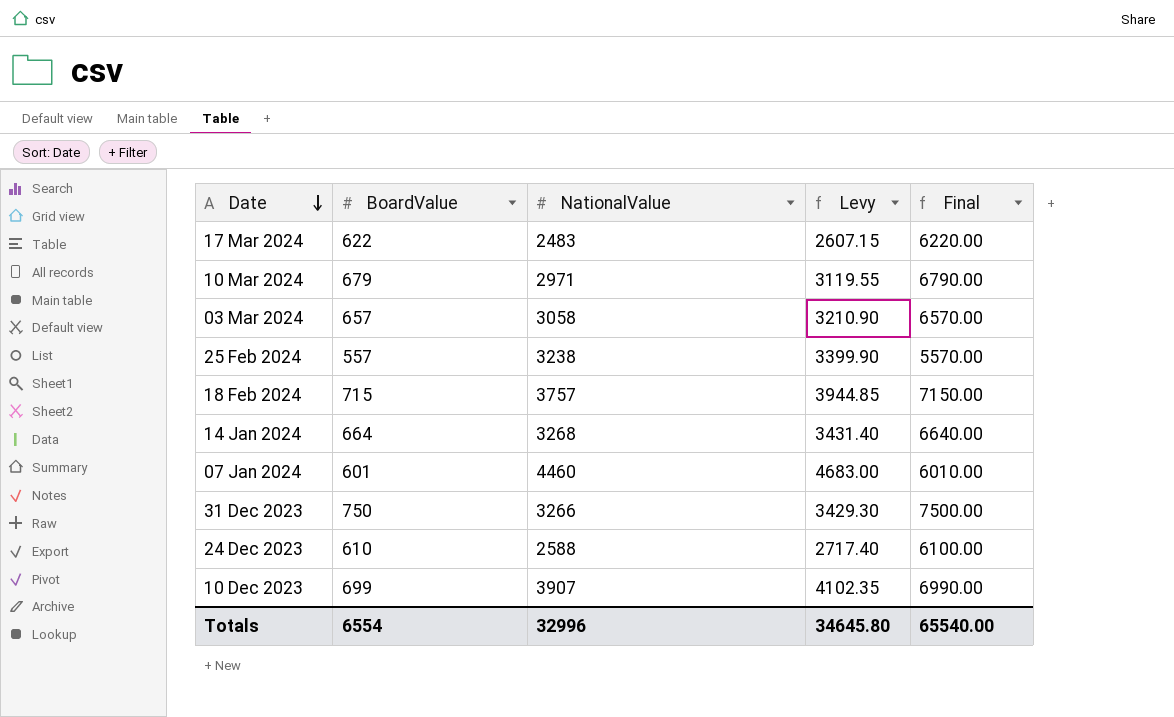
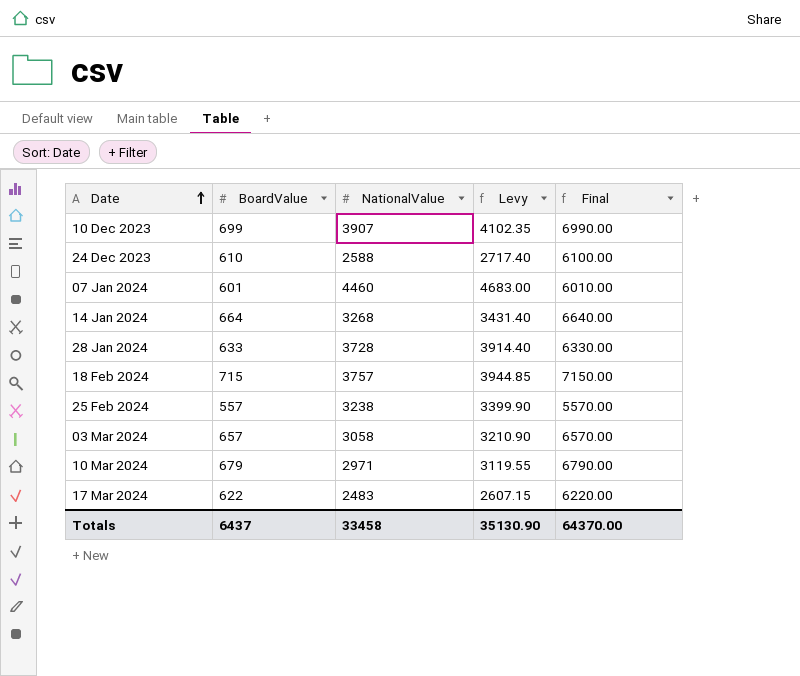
row order: Date descending -> Date ascending
row 31 Dec 2023: 750 | 3266 | 3429.30 | 7500.00 -> none
row 28 Jan 2024: none -> 633 | 3728 | 3914.40 | 6330.00
Totals | BoardValue: 6554 -> 6437
Totals | NationalValue: 32996 -> 33458
Totals | Levy: 34645.80 -> 35130.90
Totals | Final: 65540.00 -> 64370.00

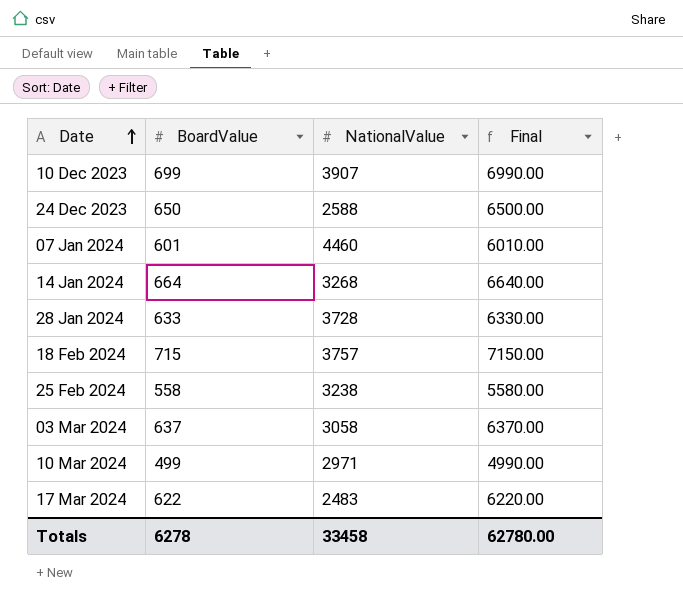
column Levy | formula: [NationalValue] * 1.05 -> none
24 Dec 2023 | BoardValue: 610 -> 650
24 Dec 2023 | Final: 6100.00 -> 6500.00
25 Feb 2024 | BoardValue: 557 -> 558
25 Feb 2024 | Final: 5570.00 -> 5580.00
03 Mar 2024 | BoardValue: 657 -> 637
03 Mar 2024 | Final: 6570.00 -> 6370.00
10 Mar 2024 | BoardValue: 679 -> 499
10 Mar 2024 | Final: 6790.00 -> 4990.00
Totals | BoardValue: 6437 -> 6278
Totals | Final: 64370.00 -> 62780.00

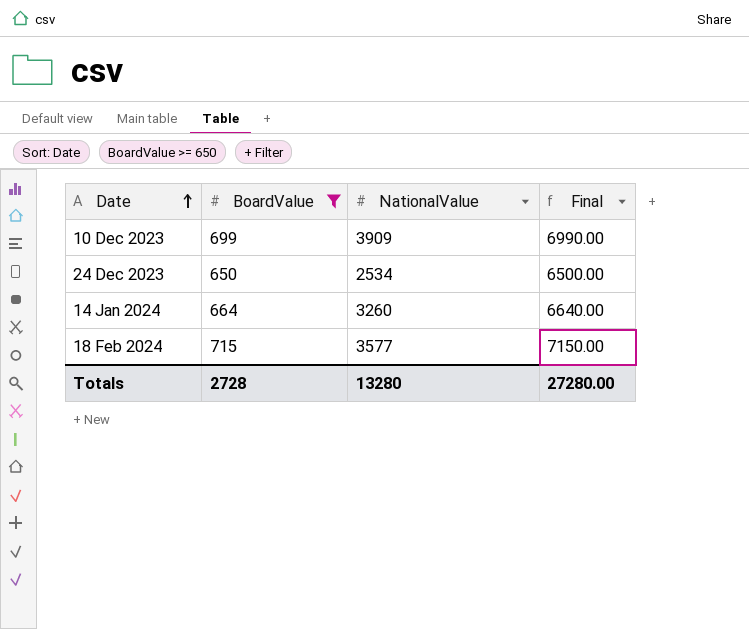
filter: none -> BoardValue >= 650
10 Dec 2023 | NationalValue: 3907 -> 3909
24 Dec 2023 | NationalValue: 2588 -> 2534
14 Jan 2024 | NationalValue: 3268 -> 3260
18 Feb 2024 | NationalValue: 3757 -> 3577
Totals | BoardValue: 6278 -> 2728
Totals | NationalValue: 33458 -> 13280
Totals | Final: 62780.00 -> 27280.00

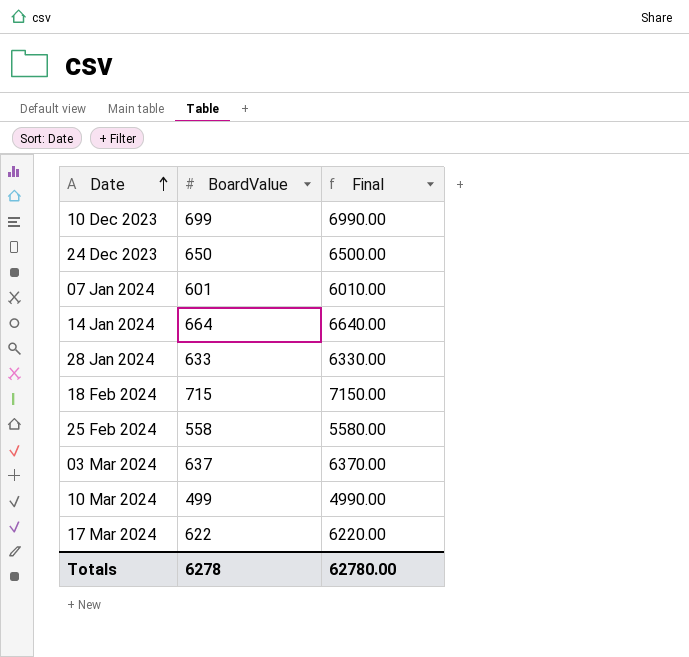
filter: BoardValue >= 650 -> none
column NationalValue | position: 3 -> none
Totals | BoardValue: 2728 -> 6278
Totals | Final: 27280.00 -> 62780.00

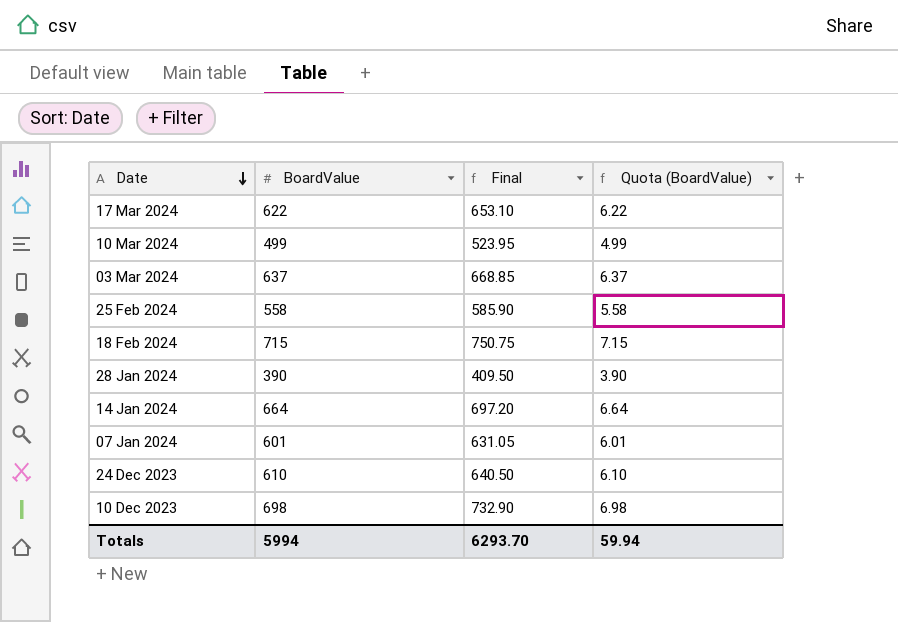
row order: Date ascending -> Date descending
column Final | formula: [BoardValue] * 10 -> [BoardValue] * 1.05
column Quota (BoardValue) | formula: none -> [BoardValue] * 0.01
28 Jan 2024 | BoardValue: 633 -> 390
24 Dec 2023 | BoardValue: 650 -> 610
10 Dec 2023 | BoardValue: 699 -> 698
Totals | BoardValue: 6278 -> 5994
Totals | Final: 62780.00 -> 6293.70

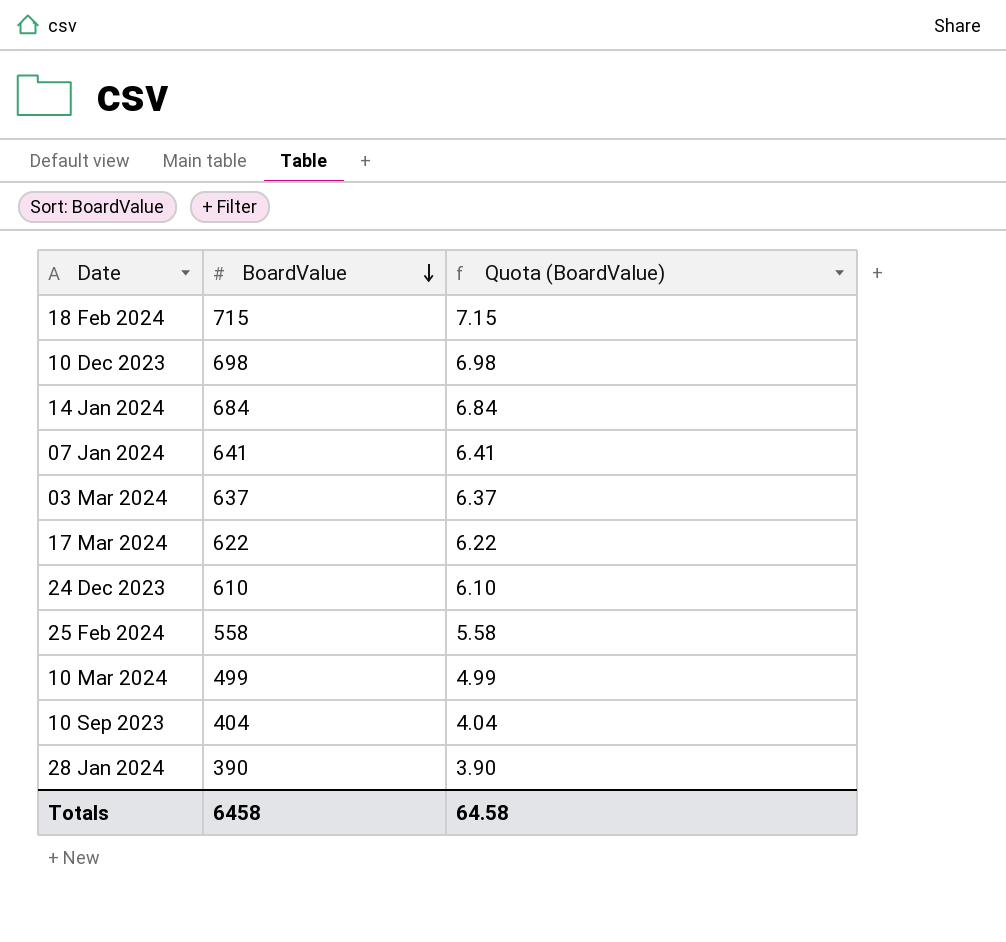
row order: Date descending -> BoardValue descending
column Final | formula: [BoardValue] * 1.05 -> none
14 Jan 2024 | BoardValue: 664 -> 684
14 Jan 2024 | Quota (BoardValue): 6.64 -> 6.84
07 Jan 2024 | BoardValue: 601 -> 641
07 Jan 2024 | Quota (BoardValue): 6.01 -> 6.41
row 10 Sep 2023: none -> 404 | 4.04
Totals | BoardValue: 5994 -> 6458
Totals | Quota (BoardValue): 59.94 -> 64.58

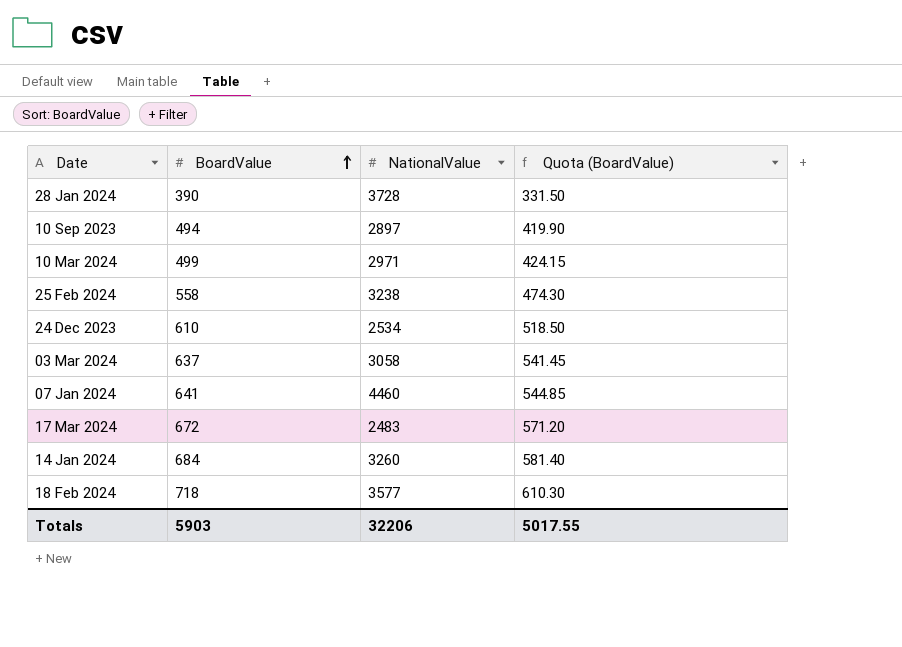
row order: BoardValue descending -> BoardValue ascending
column NationalValue | position: none -> 3
column Quota (BoardValue) | formula: [BoardValue] * 0.01 -> [BoardValue] * 0.85
row 10 Dec 2023: 698 | 6.98 -> none
10 Sep 2023 | BoardValue: 404 -> 494
17 Mar 2024 | BoardValue: 622 -> 672
18 Feb 2024 | BoardValue: 715 -> 718
Totals | BoardValue: 6458 -> 5903
Totals | Quota (BoardValue): 64.58 -> 5017.55

